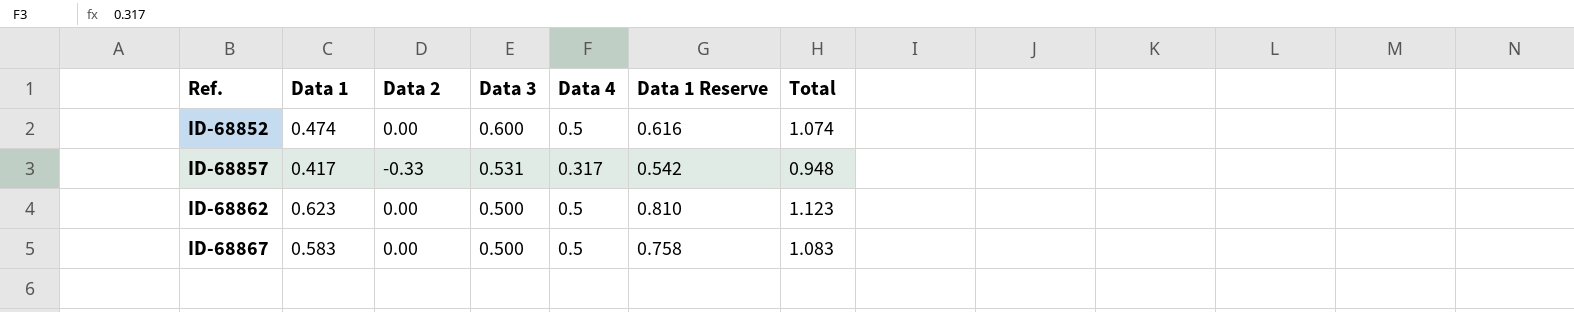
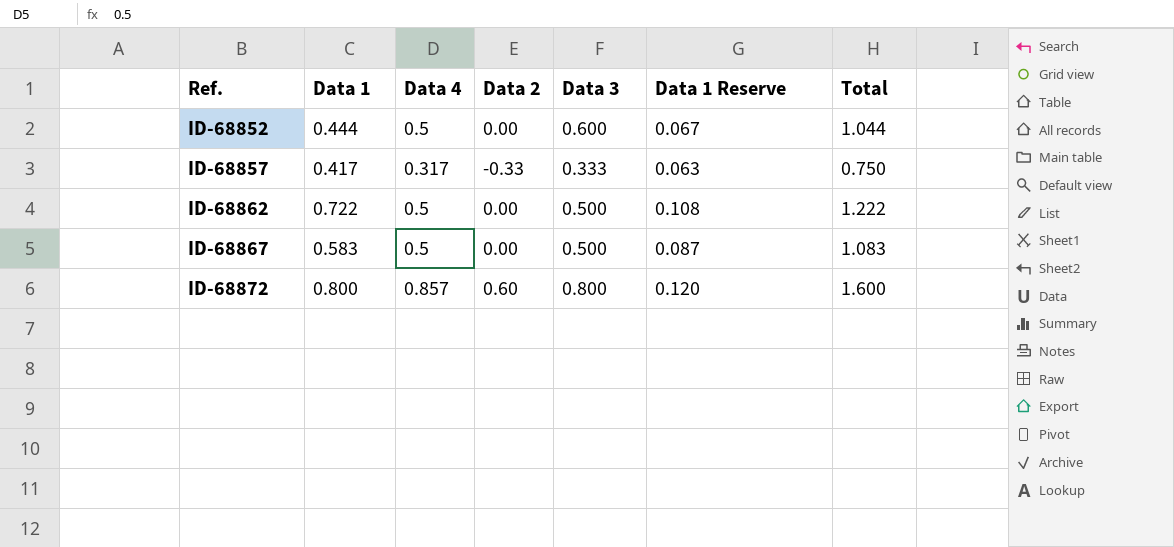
column Data 4 | position: 5 -> 3
column Data 1 Reserve | formula: [Data 1] * 1.3 -> [Data 1] * 0.15
ID-68852 | Data 1: 0.474 -> 0.444
ID-68852 | Total: 1.074 -> 1.044
ID-68857 | Data 3: 0.531 -> 0.333
ID-68857 | Total: 0.948 -> 0.750
ID-68862 | Data 1: 0.623 -> 0.722
ID-68862 | Total: 1.123 -> 1.222
row ID-68872: none -> 0.800 | 0.857 | 0.60 | 0.800 | 0.120 | 1.600

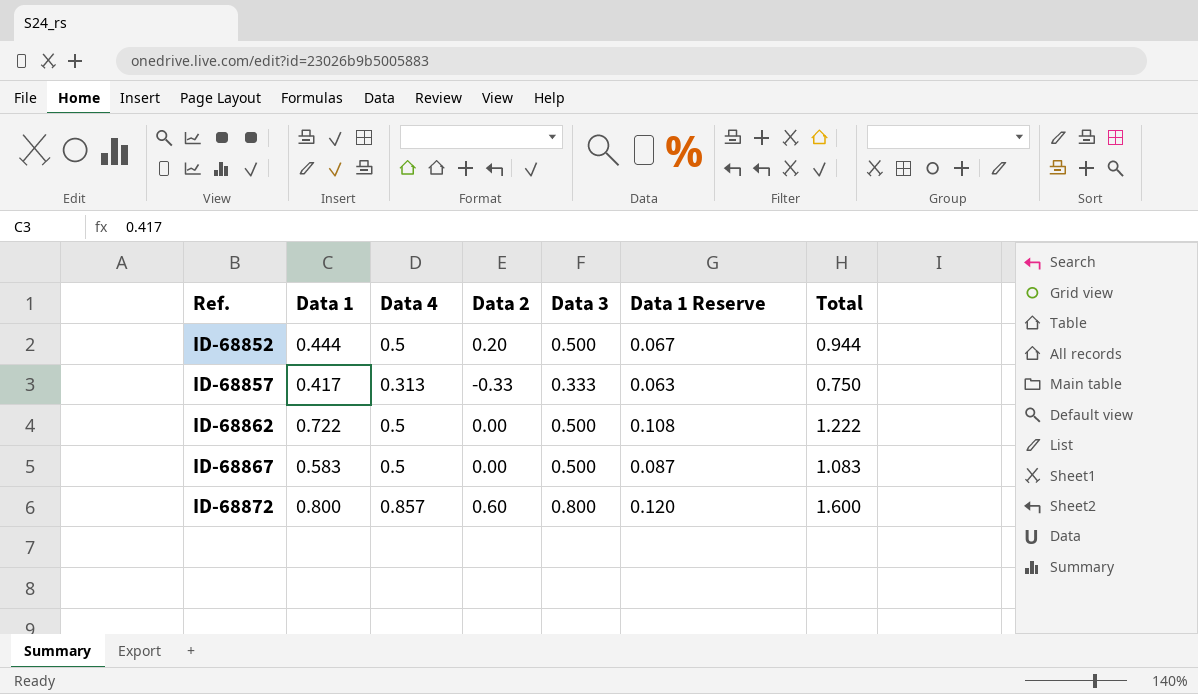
ID-68852 | Data 2: 0.00 -> 0.20
ID-68852 | Data 3: 0.600 -> 0.500
ID-68852 | Total: 1.044 -> 0.944
ID-68857 | Data 4: 0.317 -> 0.313

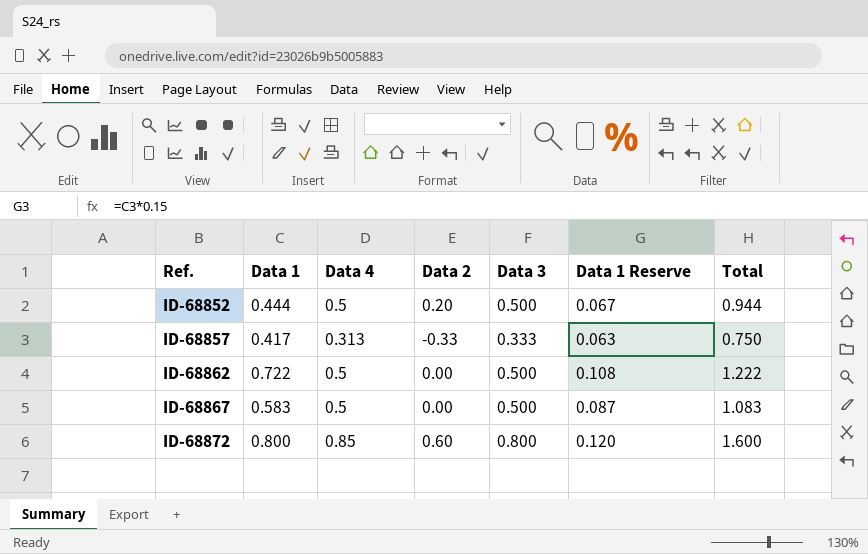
ID-68872 | Data 4: 0.857 -> 0.85

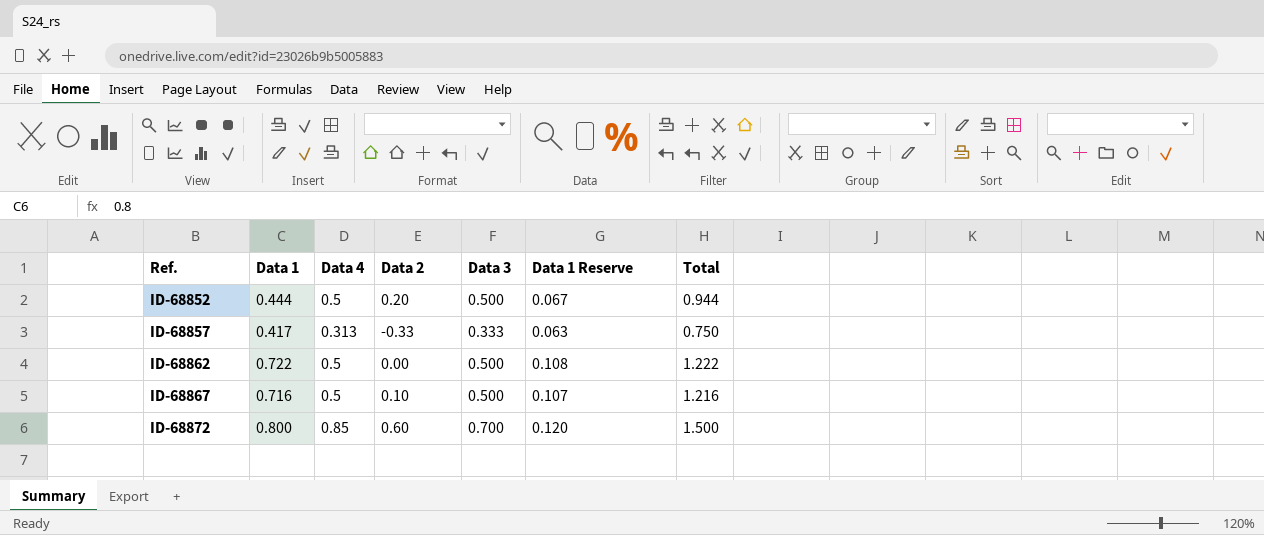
ID-68867 | Data 1: 0.583 -> 0.716
ID-68867 | Data 2: 0.00 -> 0.10
ID-68867 | Data 1 Reserve: 0.087 -> 0.107
ID-68867 | Total: 1.083 -> 1.216
ID-68872 | Data 3: 0.800 -> 0.700
ID-68872 | Total: 1.600 -> 1.500

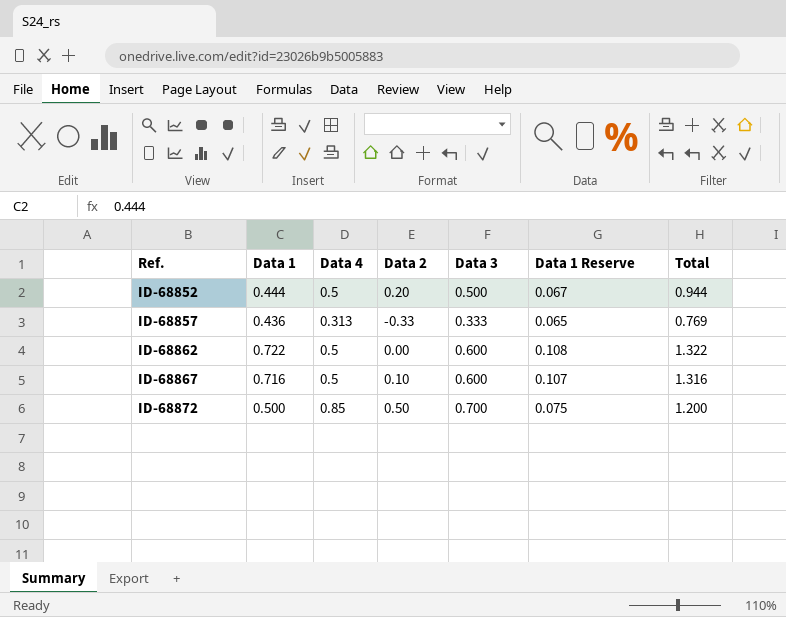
ID-68857 | Data 1: 0.417 -> 0.436
ID-68857 | Data 1 Reserve: 0.063 -> 0.065
ID-68857 | Total: 0.750 -> 0.769
ID-68862 | Data 3: 0.500 -> 0.600
ID-68862 | Total: 1.222 -> 1.322
ID-68867 | Data 3: 0.500 -> 0.600
ID-68867 | Total: 1.216 -> 1.316
ID-68872 | Data 1: 0.800 -> 0.500
ID-68872 | Data 2: 0.60 -> 0.50
ID-68872 | Data 1 Reserve: 0.120 -> 0.075
ID-68872 | Total: 1.500 -> 1.200

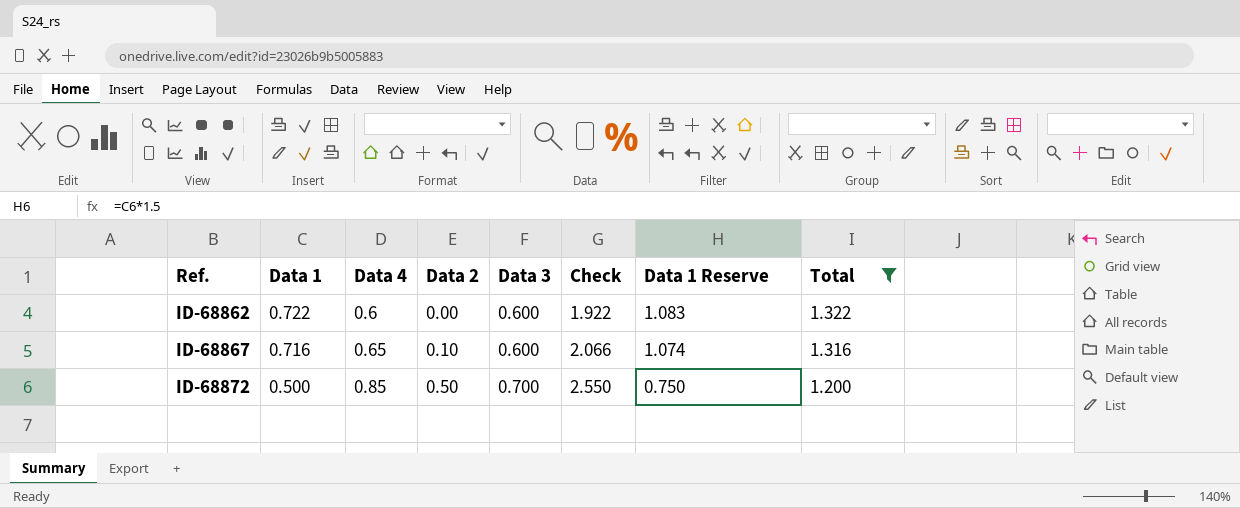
filter: none -> Total >= 1.200
column Check | formula: none -> [Data 1] + [Data 4] + [Data 2] + [Data 3]
column Data 1 Reserve | formula: [Data 1] * 0.15 -> [Data 1] * 1.5
ID-68862 | Data 4: 0.5 -> 0.6
ID-68867 | Data 4: 0.5 -> 0.65

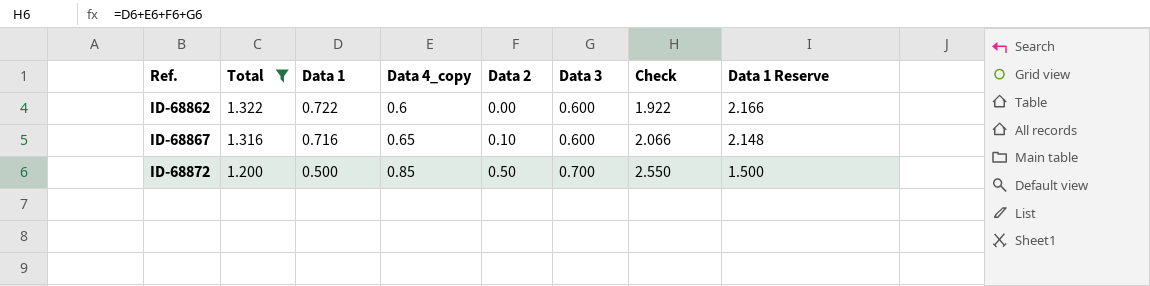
column Total | position: 8 -> 2
column name: Data 4 -> Data 4_copy
column Data 1 Reserve | formula: [Data 1] * 1.5 -> [Data 1] * 3

